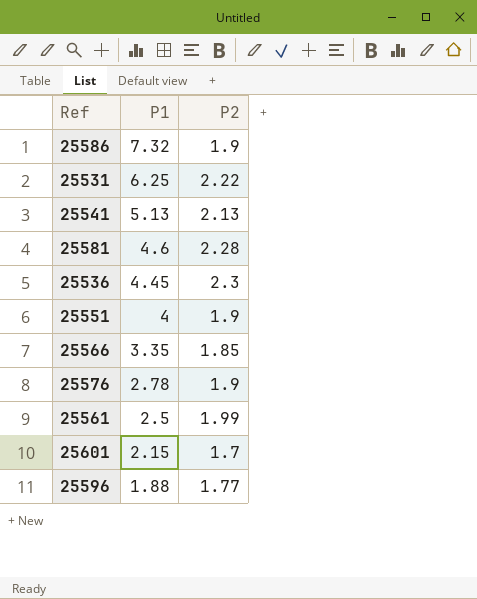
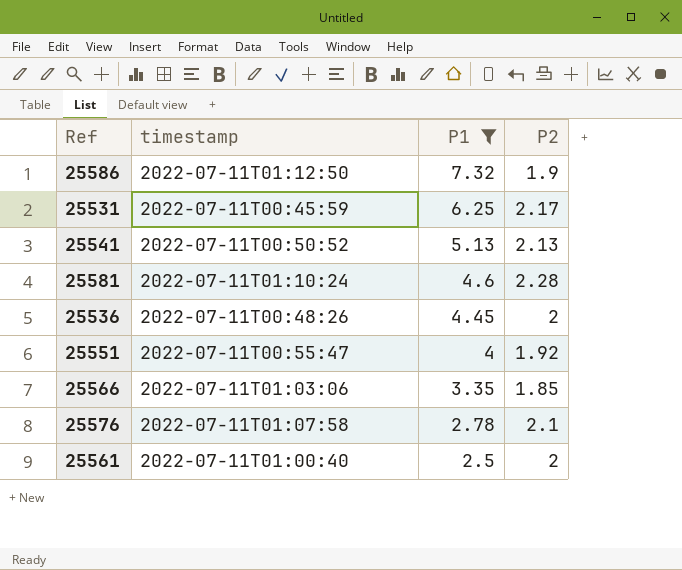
filter: none -> P1 >= 2.5
column timestamp | position: none -> 2
25531 | P2: 2.22 -> 2.17
25536 | P2: 2.3 -> 2
25551 | P2: 1.9 -> 1.92
25576 | P2: 1.9 -> 2.1
25561 | P2: 1.99 -> 2

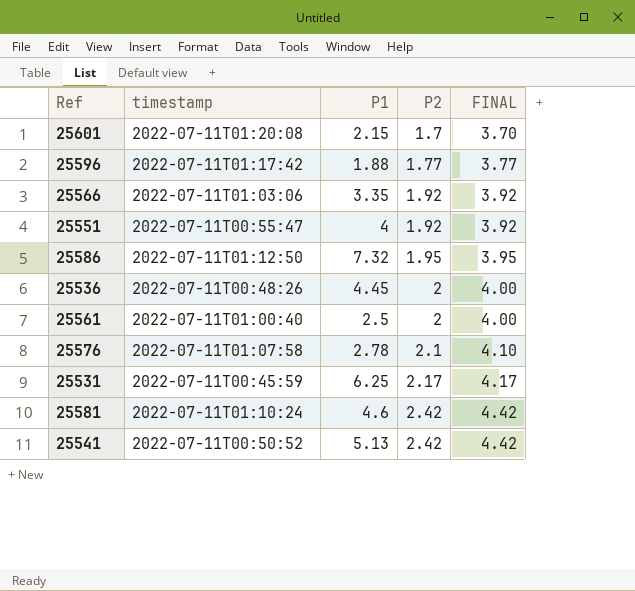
filter: P1 >= 2.5 -> none
row order: P1 descending -> P2 ascending
column FINAL | formula: none -> [P2] + 2
25566 | P2: 1.85 -> 1.92
25586 | P2: 1.9 -> 1.95
25581 | P2: 2.28 -> 2.42
25541 | P2: 2.13 -> 2.42

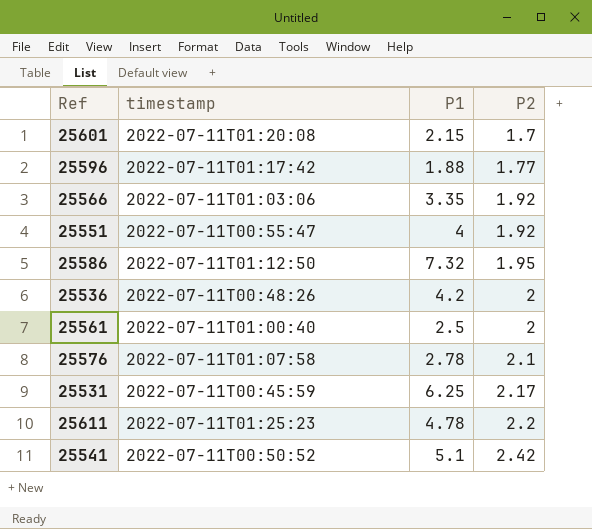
column FINAL | formula: [P2] + 2 -> none
row 25581: 2022-07-11T01:10:24 | 4.6 | 2.42 | 4.42 -> none
25536 | P1: 4.45 -> 4.2
row 25611: none -> 2022-07-11T01:25:23 | 4.78 | 2.2
25541 | P1: 5.13 -> 5.1

